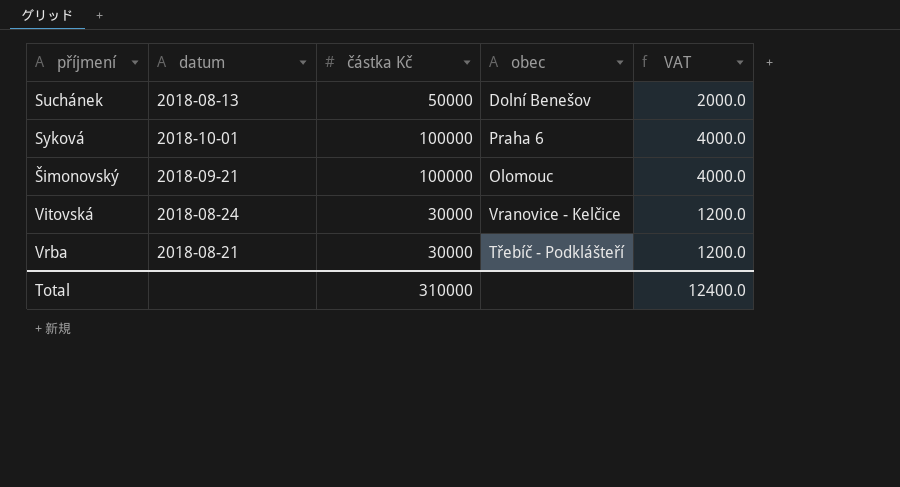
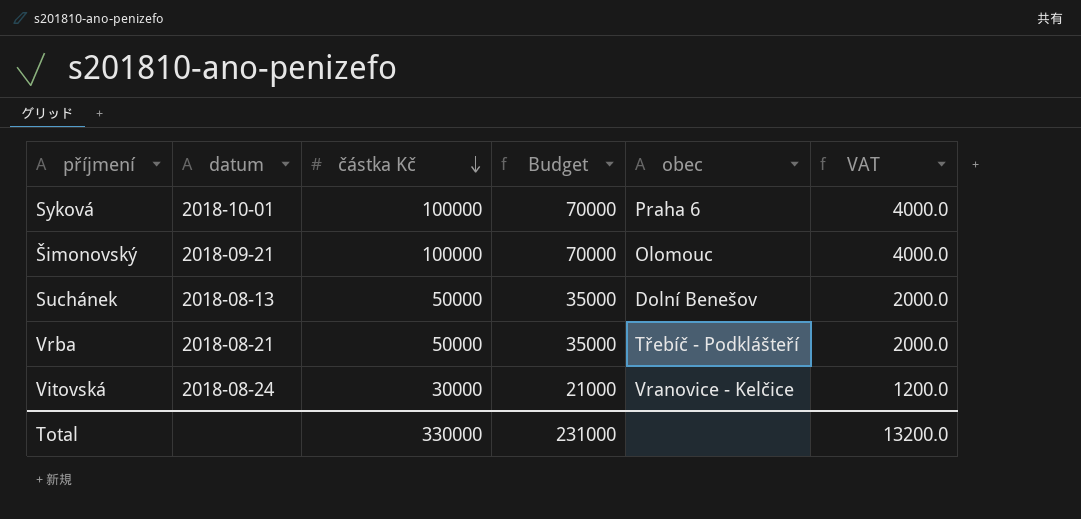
row order: none -> částka Kč descending
column Budget | formula: none -> [částka Kč] * 0.7
Vrba | částka Kč: 30000 -> 50000
Vrba | VAT: 1200.0 -> 2000.0
Total | částka Kč: 310000 -> 330000
Total | VAT: 12400.0 -> 13200.0

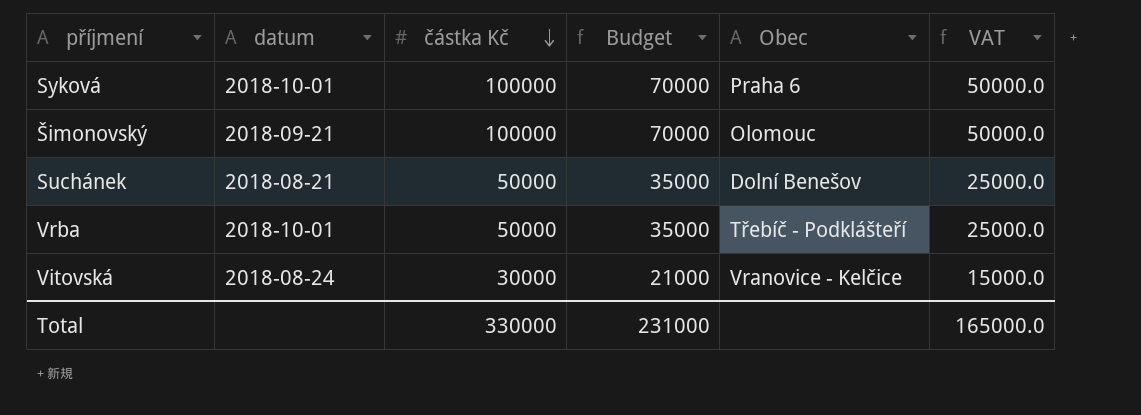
column name: obec -> Obec
column VAT | formula: [částka Kč] * 0.04 -> [částka Kč] * 0.5
Suchánek | datum: 2018-08-13 -> 2018-08-21
Vrba | datum: 2018-08-21 -> 2018-10-01
Total | VAT: 13200.0 -> 165000.0

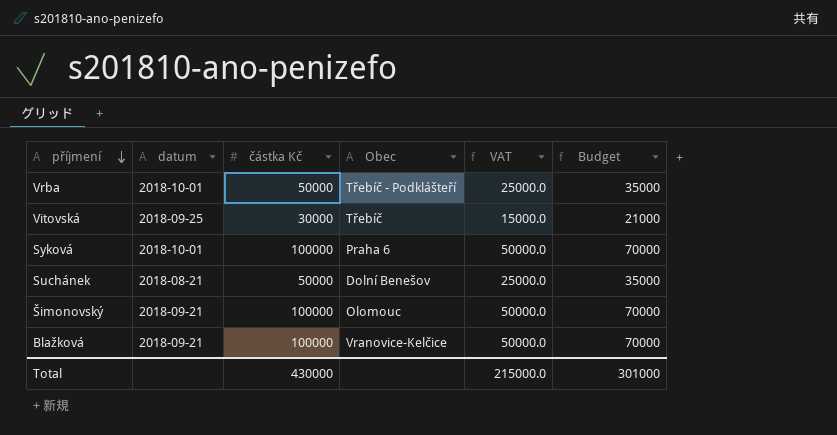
row order: částka Kč descending -> příjmení descending
column Budget | position: 4 -> 6
Vitovská | datum: 2018-08-24 -> 2018-09-25
Vitovská | Obec: Vranovice - Kelčice -> Třebíč
row Blažková: none -> 2018-09-21 | 100000 | Vranovice-Kelčice | 50000.0 | 70000
Total | částka Kč: 330000 -> 430000
Total | VAT: 165000.0 -> 215000.0
Total | Budget: 231000 -> 301000

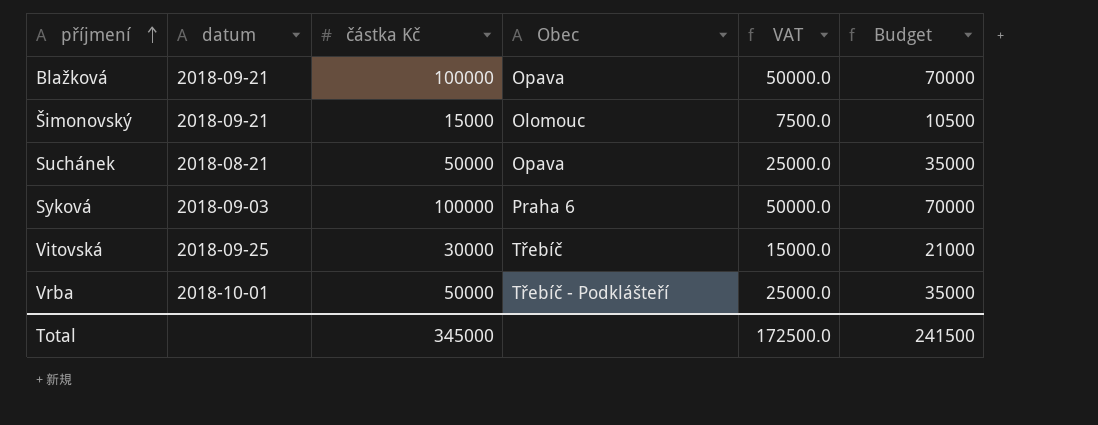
row order: příjmení descending -> příjmení ascending
Blažková | Obec: Vranovice-Kelčice -> Opava
Šimonovský | částka Kč: 100000 -> 15000
Šimonovský | VAT: 50000.0 -> 7500.0
Šimonovský | Budget: 70000 -> 10500
Suchánek | Obec: Dolní Benešov -> Opava
Syková | datum: 2018-10-01 -> 2018-09-03
Total | částka Kč: 430000 -> 345000
Total | VAT: 215000.0 -> 172500.0
Total | Budget: 301000 -> 241500

